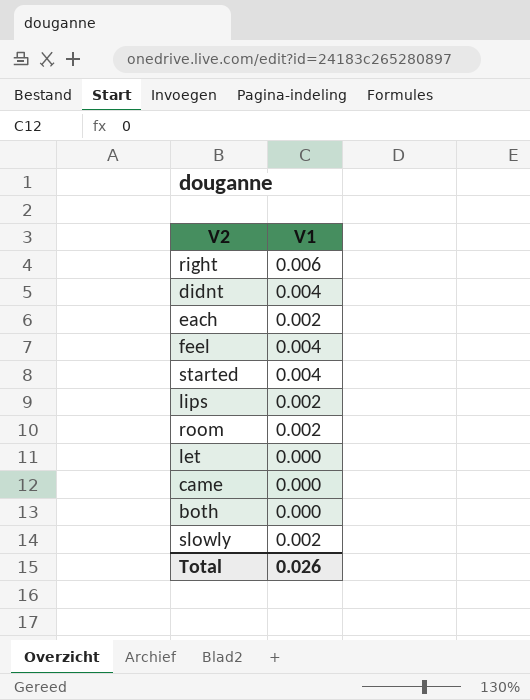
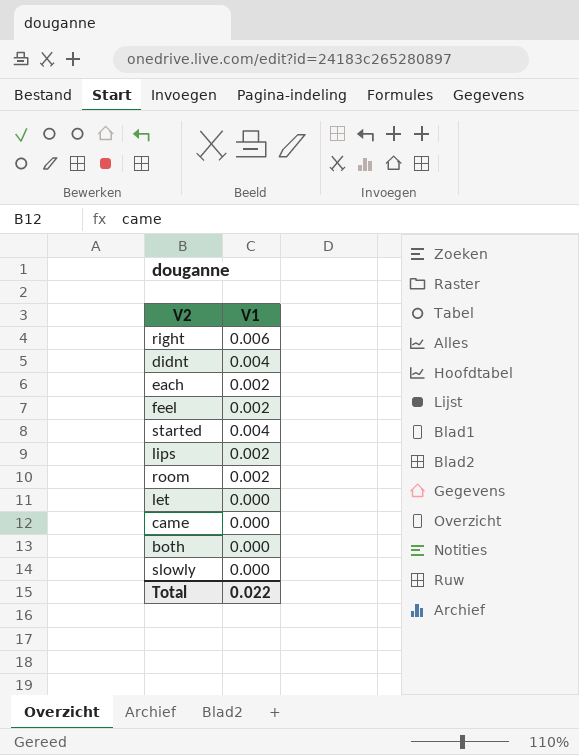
feel | V1: 0.004 -> 0.002
slowly | V1: 0.002 -> 0.000
Total | V1: 0.026 -> 0.022

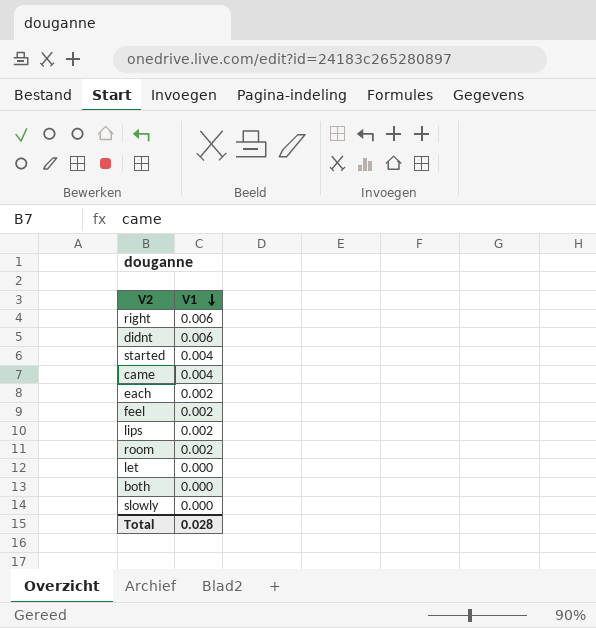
row order: none -> V1 descending
didnt | V1: 0.004 -> 0.006
came | V1: 0.000 -> 0.004
Total | V1: 0.022 -> 0.028

